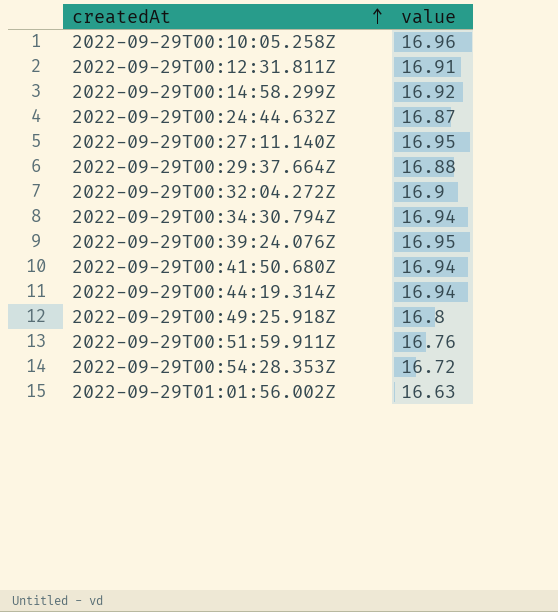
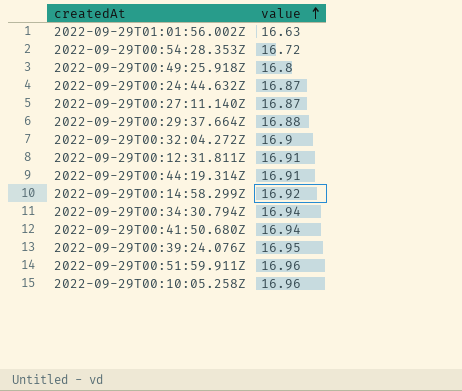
row order: createdAt ascending -> value ascending
2022-09-29T00:27:11.140Z | value: 16.95 -> 16.87
2022-09-29T00:44:19.314Z | value: 16.94 -> 16.91
2022-09-29T00:51:59.911Z | value: 16.76 -> 16.96

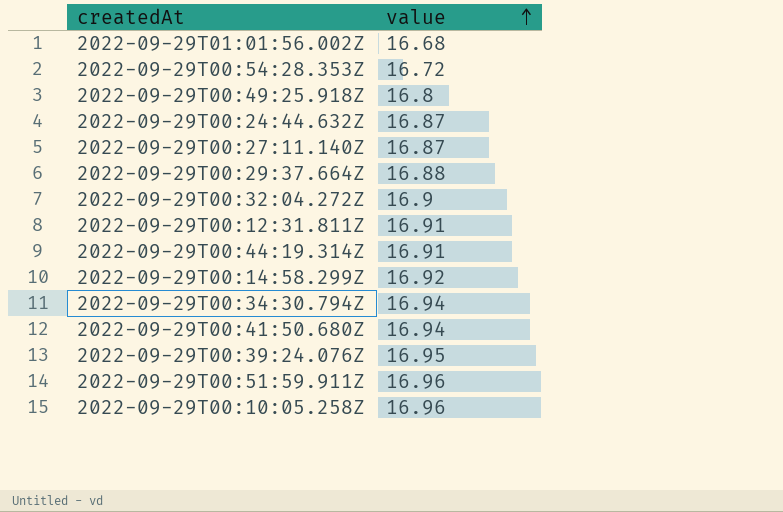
2022-09-29T01:01:56.002Z | value: 16.63 -> 16.68

